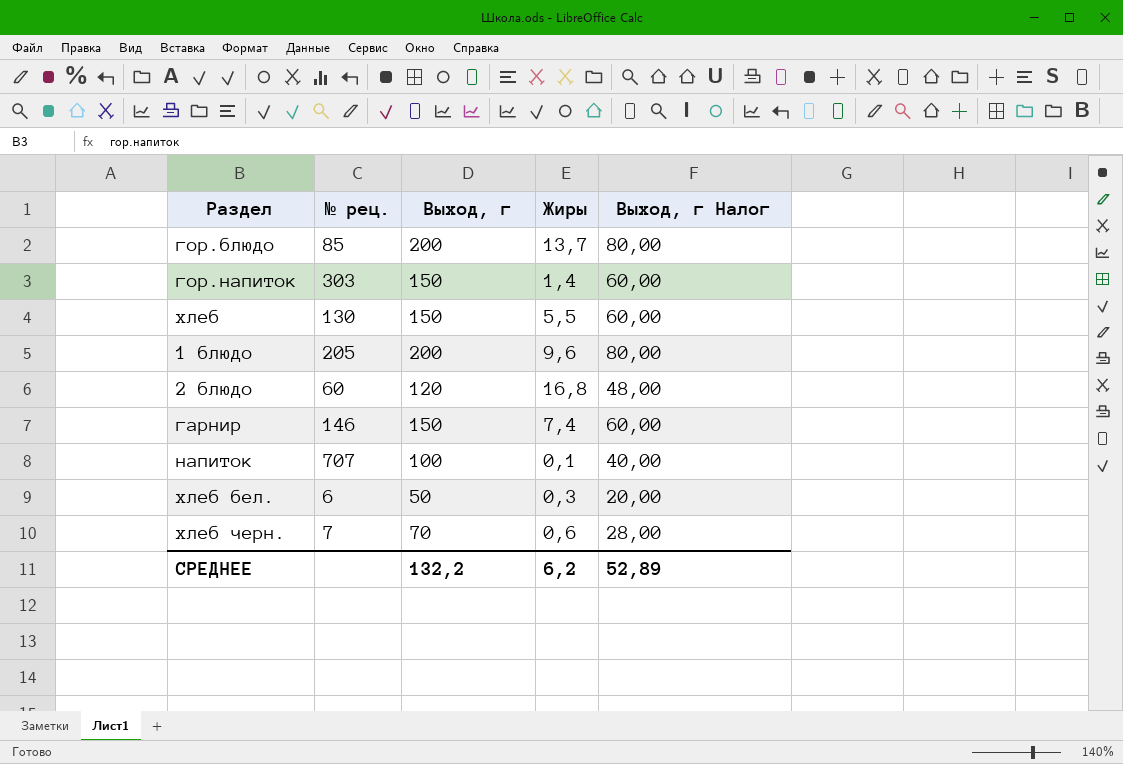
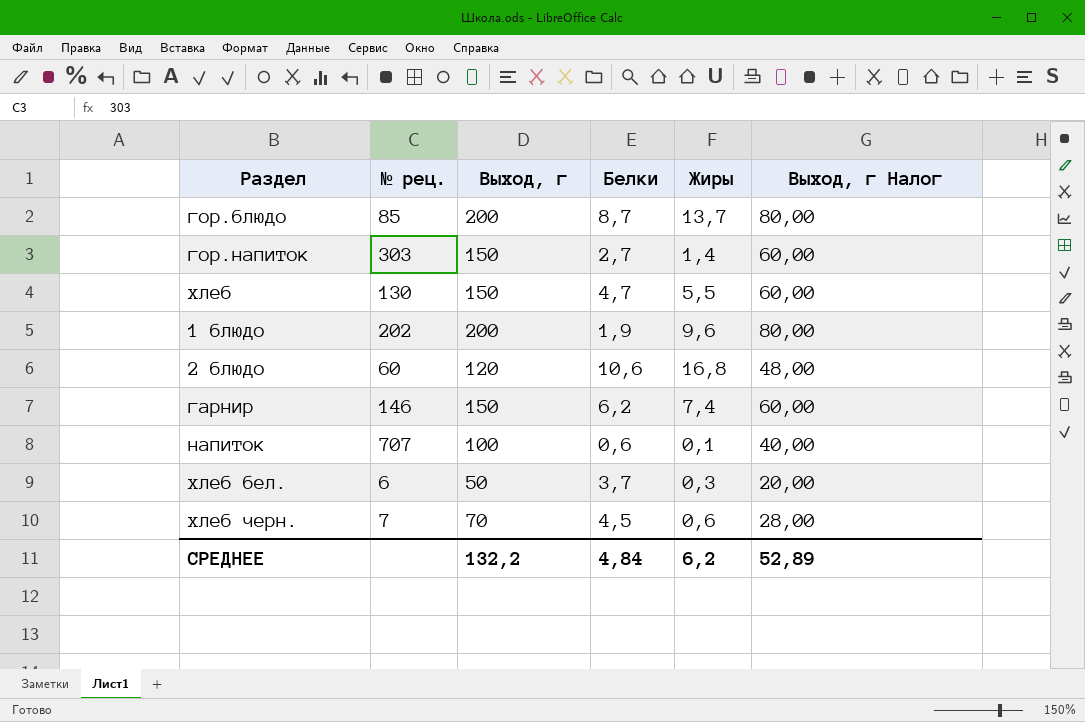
column Белки | position: none -> 4
1 блюдо | № рец.: 205 -> 202

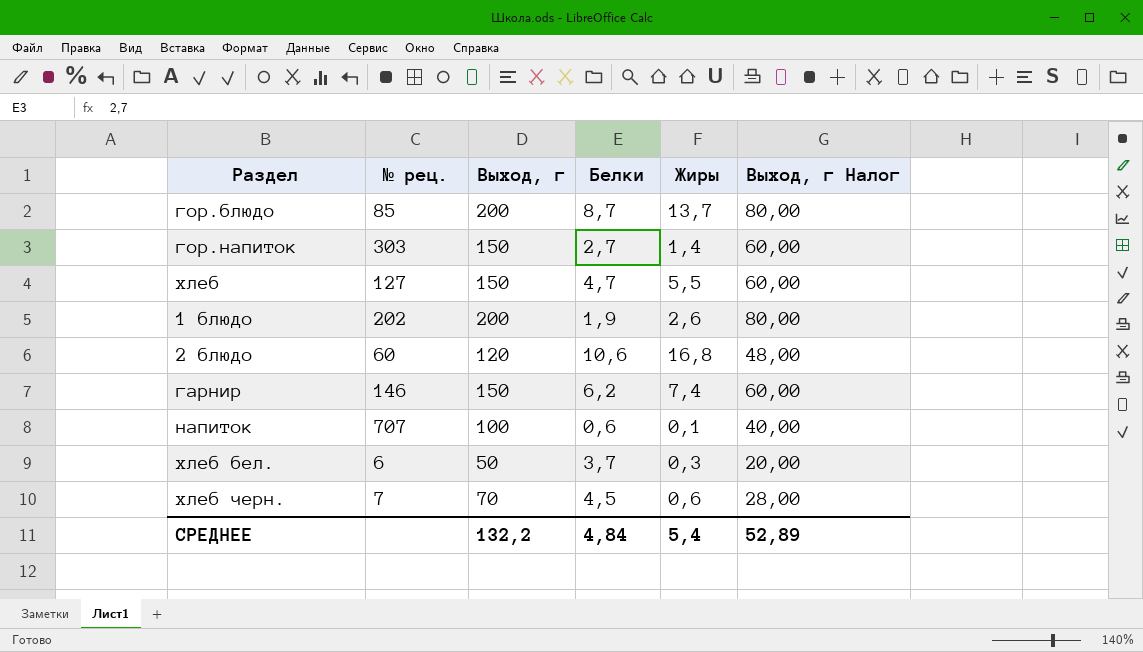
хлеб | № рец.: 130 -> 127
1 блюдо | Жиры: 9,6 -> 2,6
СРЕДНЕЕ | Жиры: 6,2 -> 5,4

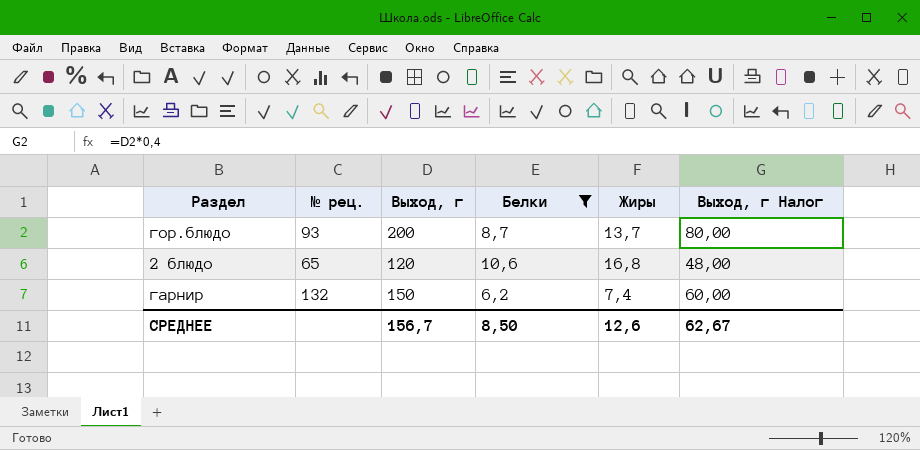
filter: none -> Белки >= 6,2
гор.блюдо | № рец.: 85 -> 93
2 блюдо | № рец.: 60 -> 65
гарнир | № рец.: 146 -> 132
СРЕДНЕЕ | Выход, г: 132,2 -> 156,7
СРЕДНЕЕ | Белки: 4,84 -> 8,50
СРЕДНЕЕ | Жиры: 5,4 -> 12,6
СРЕДНЕЕ | Выход, г Налог: 52,89 -> 62,67

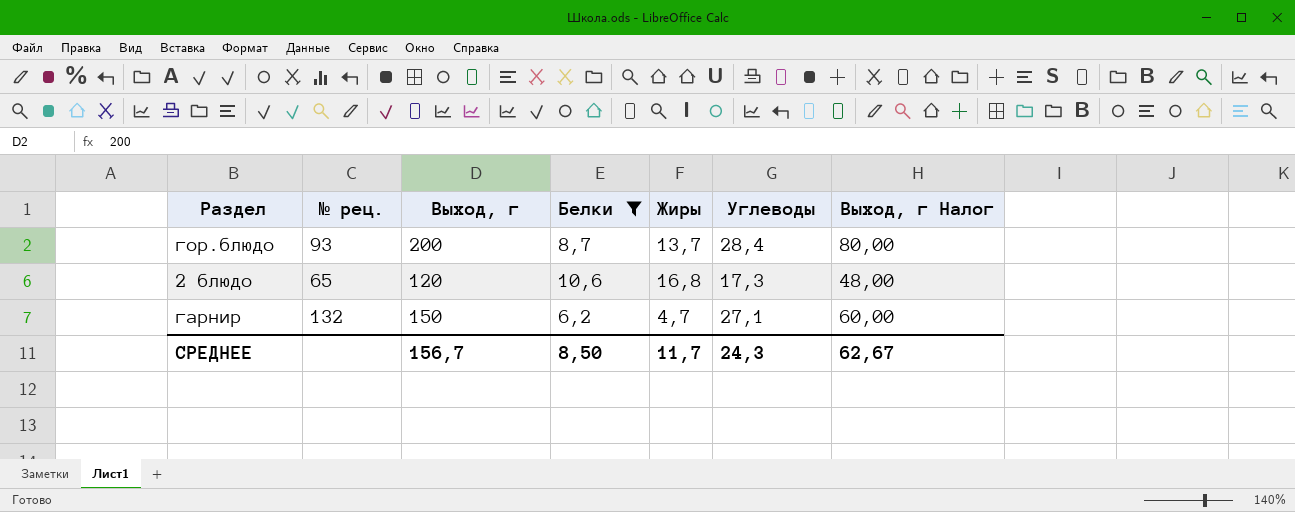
column Углеводы | position: none -> 6
гарнир | Жиры: 7,4 -> 4,7
СРЕДНЕЕ | Жиры: 12,6 -> 11,7

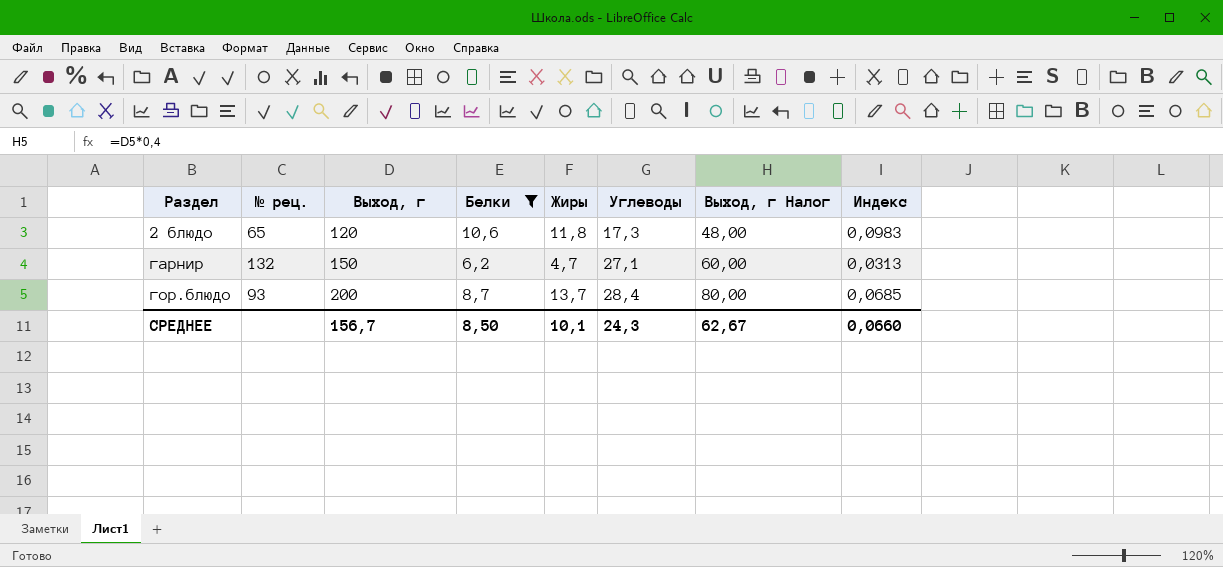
row order: none -> Раздел ascending
column Индекс | formula: none -> [Жиры] / [Выход, г]
2 блюдо | Жиры: 16,8 -> 11,8
СРЕДНЕЕ | Жиры: 11,7 -> 10,1

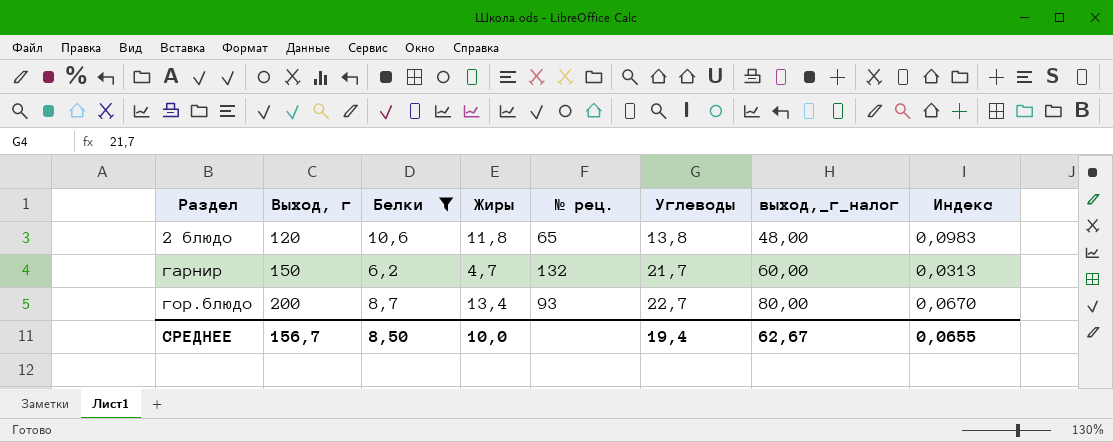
column № рец. | position: 2 -> 5
column name: Выход, г Налог -> выход,_г_налог
2 блюдо | Углеводы: 17,3 -> 13,8
гарнир | Углеводы: 27,1 -> 21,7
гор.блюдо | Жиры: 13,7 -> 13,4
гор.блюдо | Углеводы: 28,4 -> 22,7
гор.блюдо | Индекс: 0,0685 -> 0,0670
СРЕДНЕЕ | Жиры: 10,1 -> 10,0
СРЕДНЕЕ | Углеводы: 24,3 -> 19,4
СРЕДНЕЕ | Индекс: 0,0660 -> 0,0655

